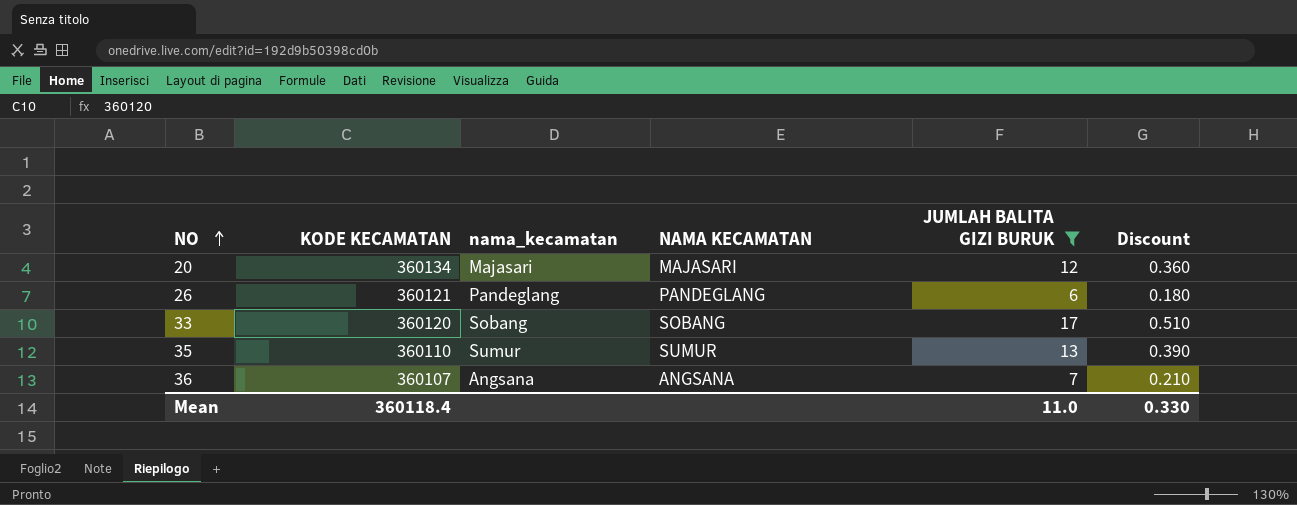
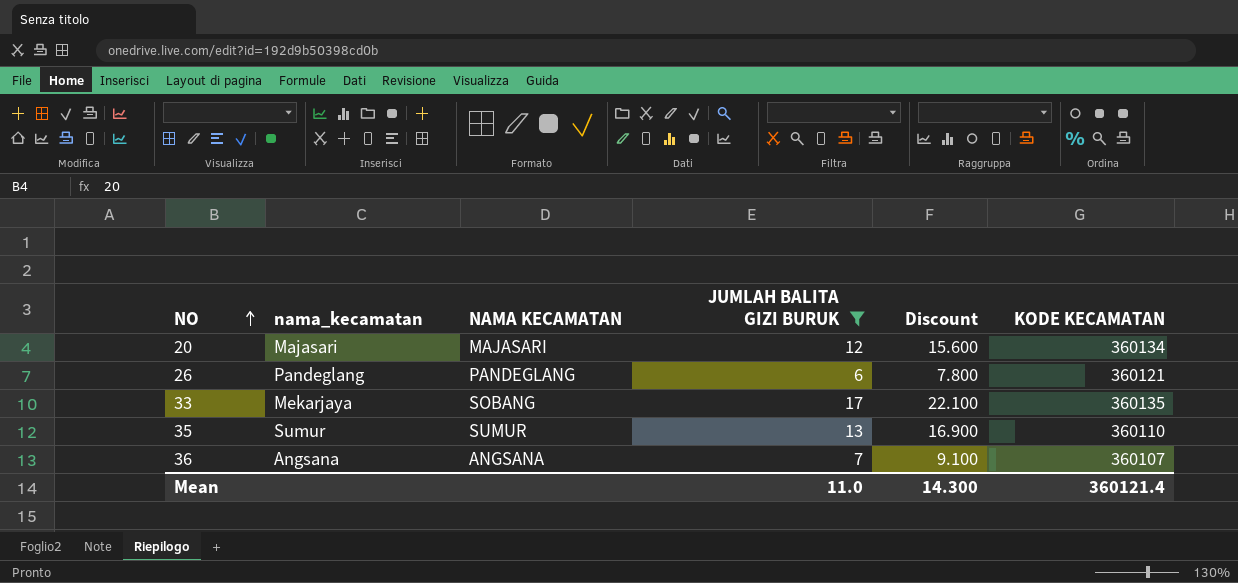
column Discount | formula: [JUMLAH BALITA GIZI BURUK] * 0.03 -> [JUMLAH BALITA GIZI BURUK] * 1.3
column KODE KECAMATAN | position: 2 -> 6
33 | nama_kecamatan: Sobang -> Mekarjaya
33 | KODE KECAMATAN: 360120 -> 360135
Mean | Discount: 0.330 -> 14.300
Mean | KODE KECAMATAN: 360118.4 -> 360121.4

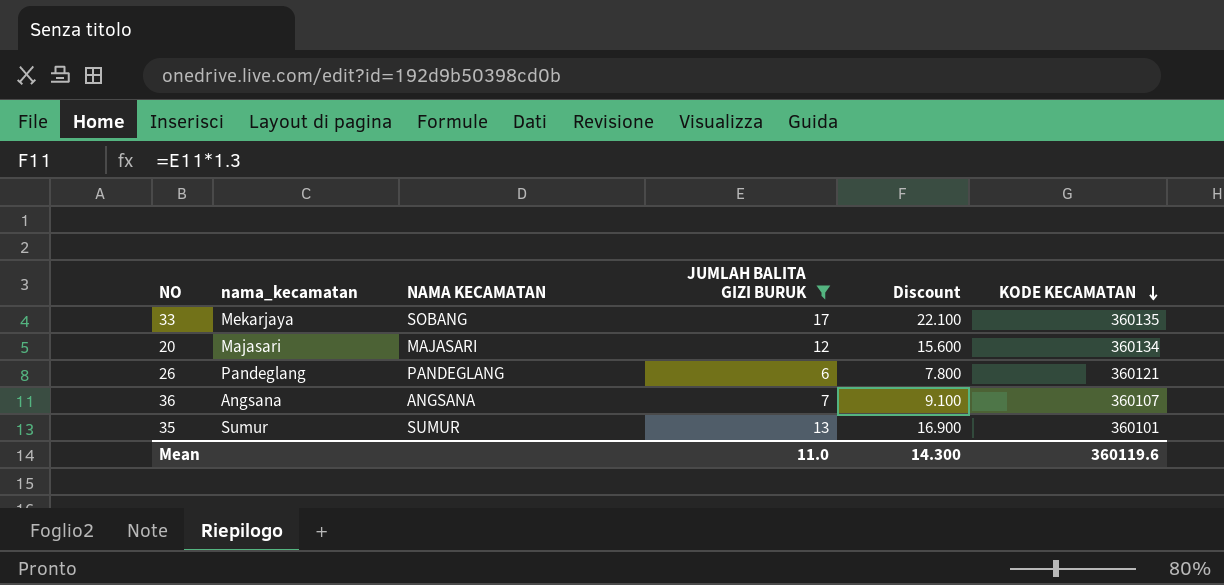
row order: NO ascending -> KODE KECAMATAN descending
35 | KODE KECAMATAN: 360110 -> 360101
Mean | KODE KECAMATAN: 360121.4 -> 360119.6

